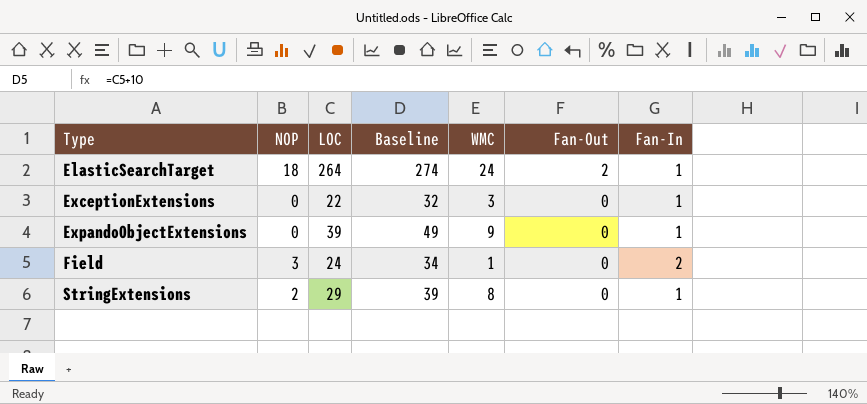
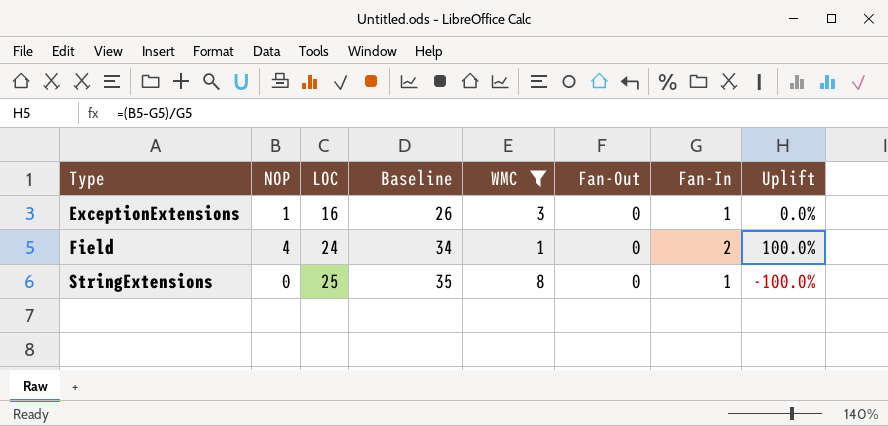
filter: none -> WMC <= 8
column Uplift | formula: none -> ([NOP] - [Fan-In]) / [Fan-In]
ExceptionExtensions | NOP: 0 -> 1
ExceptionExtensions | LOC: 22 -> 16
ExceptionExtensions | Baseline: 32 -> 26
Field | NOP: 3 -> 4
StringExtensions | NOP: 2 -> 0
StringExtensions | LOC: 29 -> 25
StringExtensions | Baseline: 39 -> 35

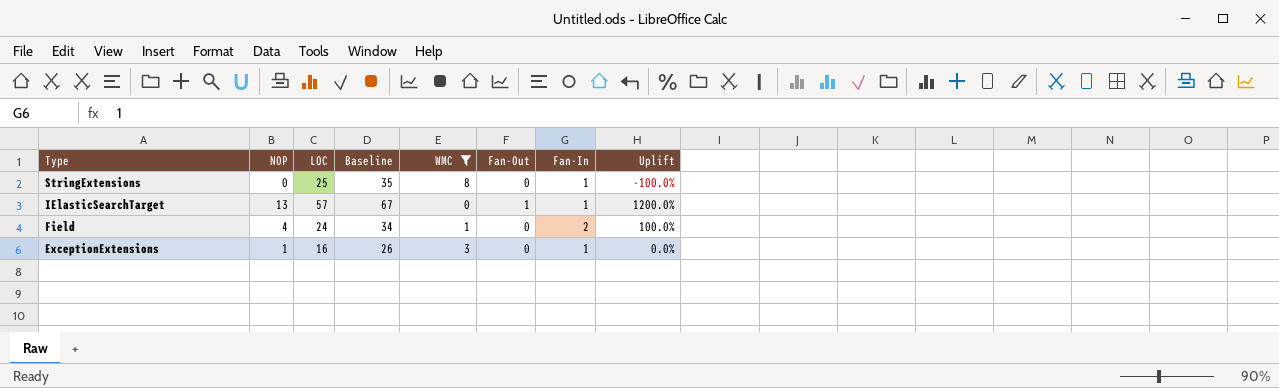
row order: Type ascending -> Type descending
row IElasticSearchTarget: none -> 13 | 57 | 67 | 0 | 1 | 1 | 1200.0%

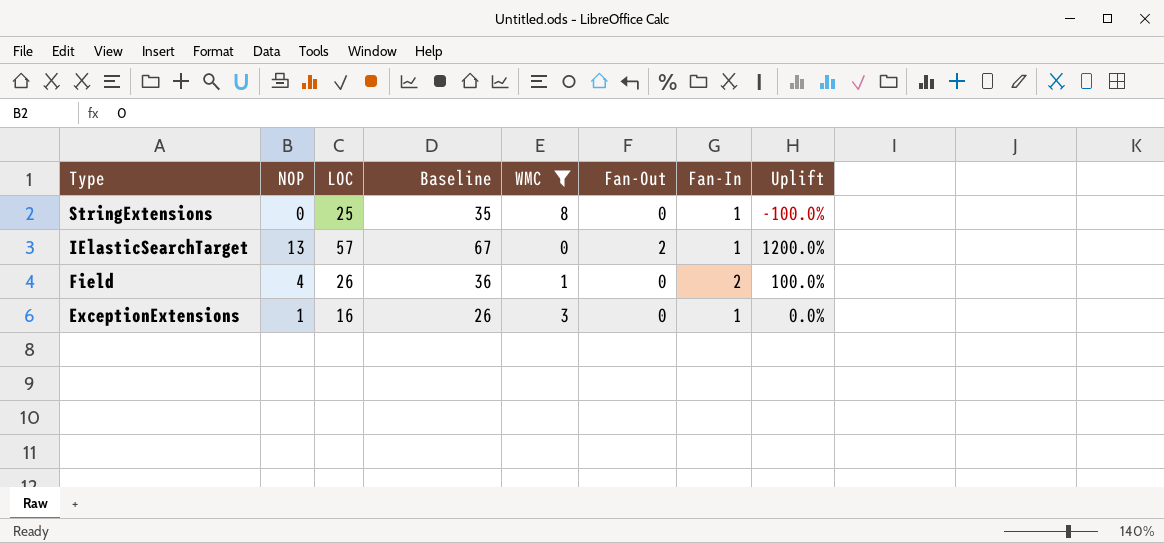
IElasticSearchTarget | Fan-Out: 1 -> 2
Field | LOC: 24 -> 26
Field | Baseline: 34 -> 36

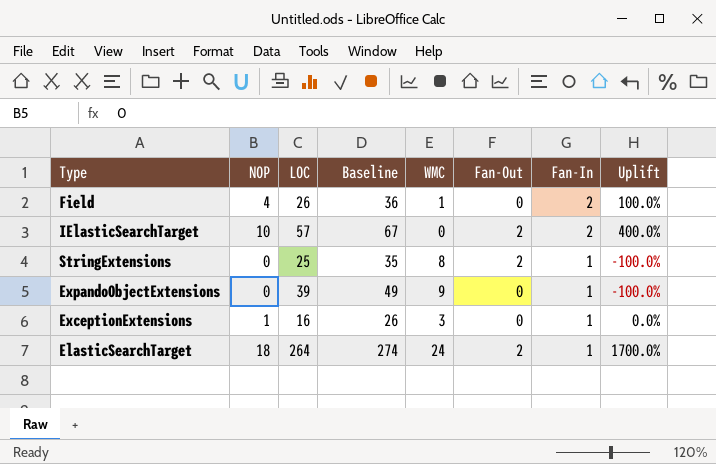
filter: WMC <= 8 -> none
row order: Type descending -> Fan-In descending
IElasticSearchTarget | NOP: 13 -> 10
IElasticSearchTarget | Fan-In: 1 -> 2
IElasticSearchTarget | Uplift: 1200.0% -> 400.0%
StringExtensions | Fan-Out: 0 -> 2

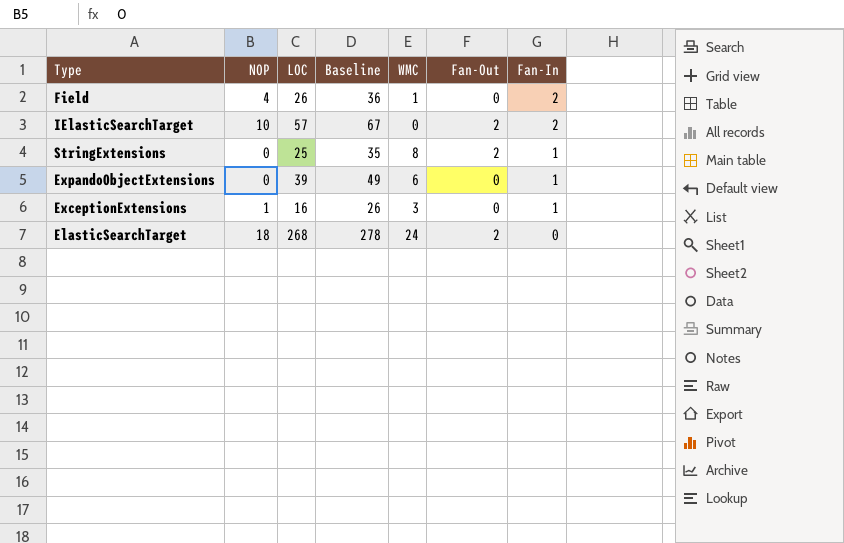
column Uplift | formula: ([NOP] - [Fan-In]) / [Fan-In] -> none
ExpandoObjectExtensions | WMC: 9 -> 6
ElasticSearchTarget | LOC: 264 -> 268
ElasticSearchTarget | Baseline: 274 -> 278
ElasticSearchTarget | Fan-In: 1 -> 0

